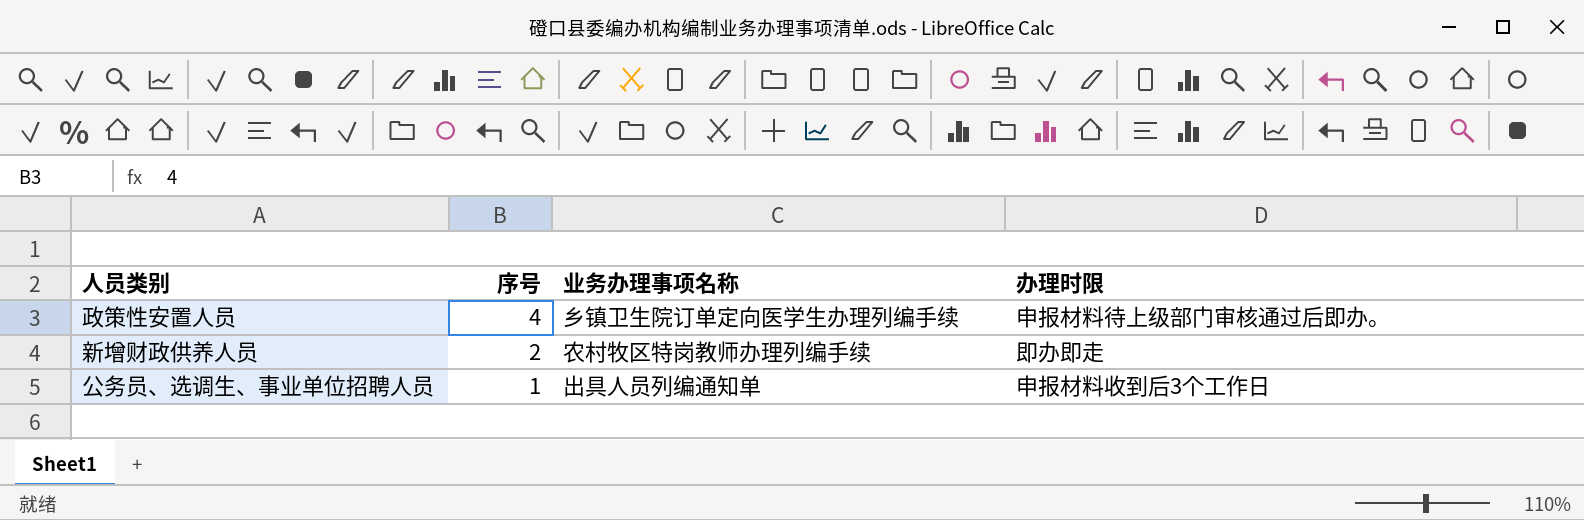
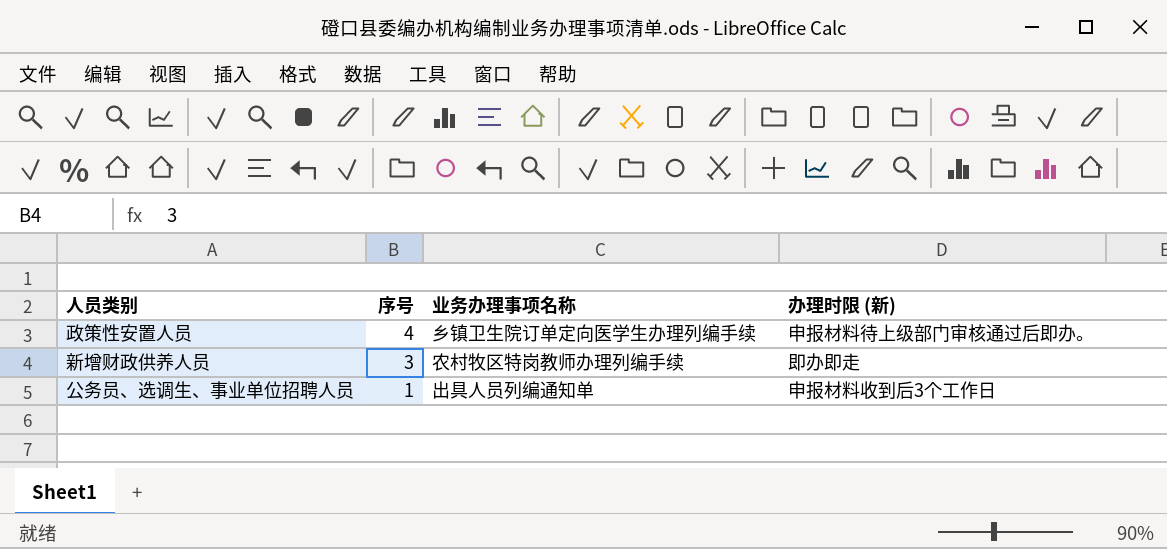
column name: 办理时限 -> 办理时限 (新)
新增财政供养人员 | 序号: 2 -> 3

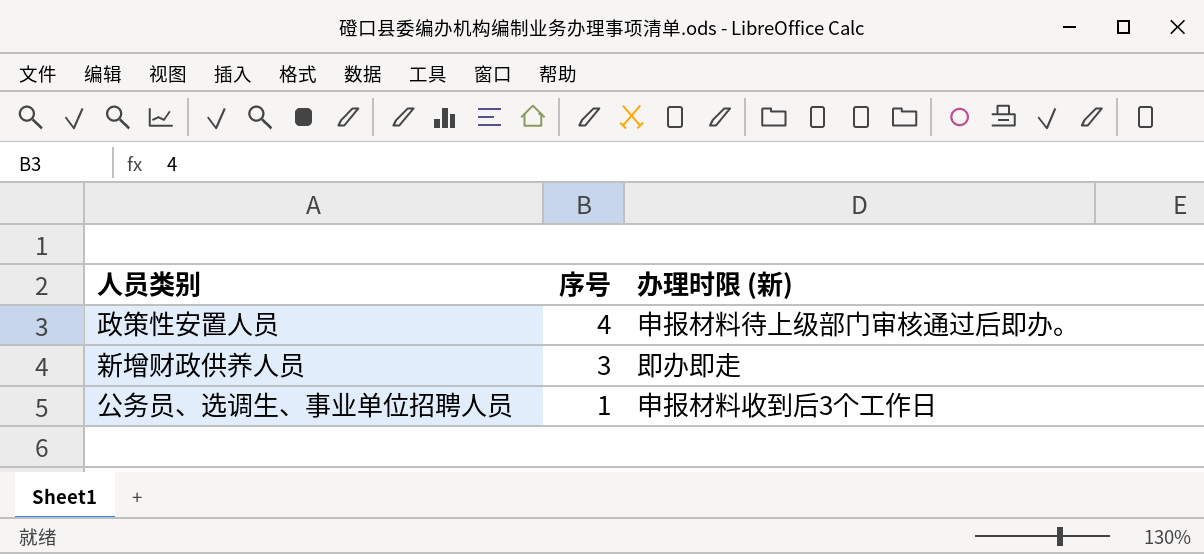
column 业务办理事项名称 | position: 3 -> none

